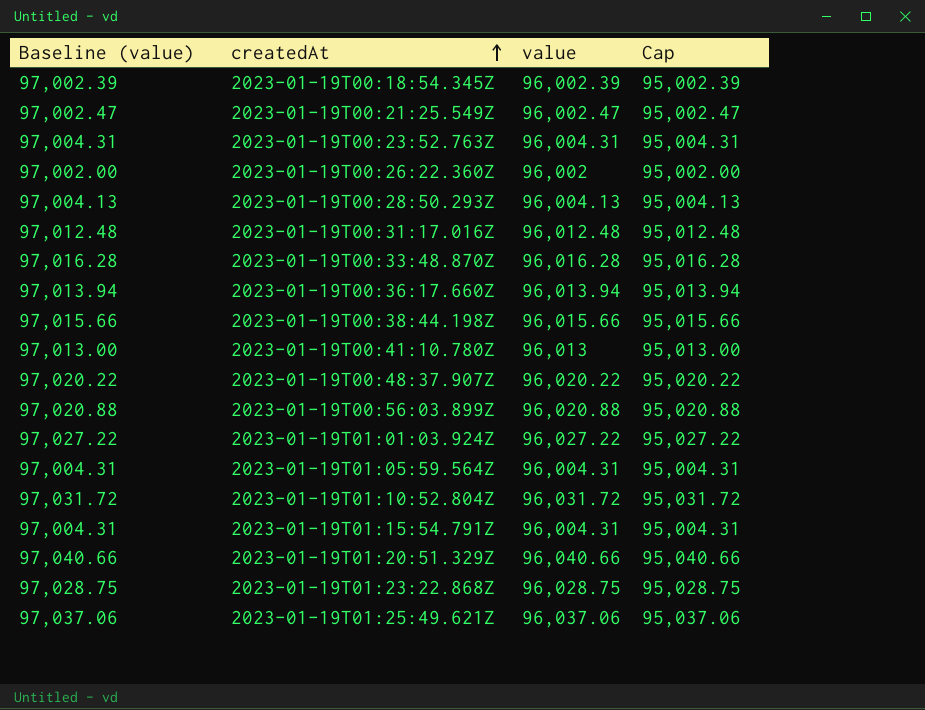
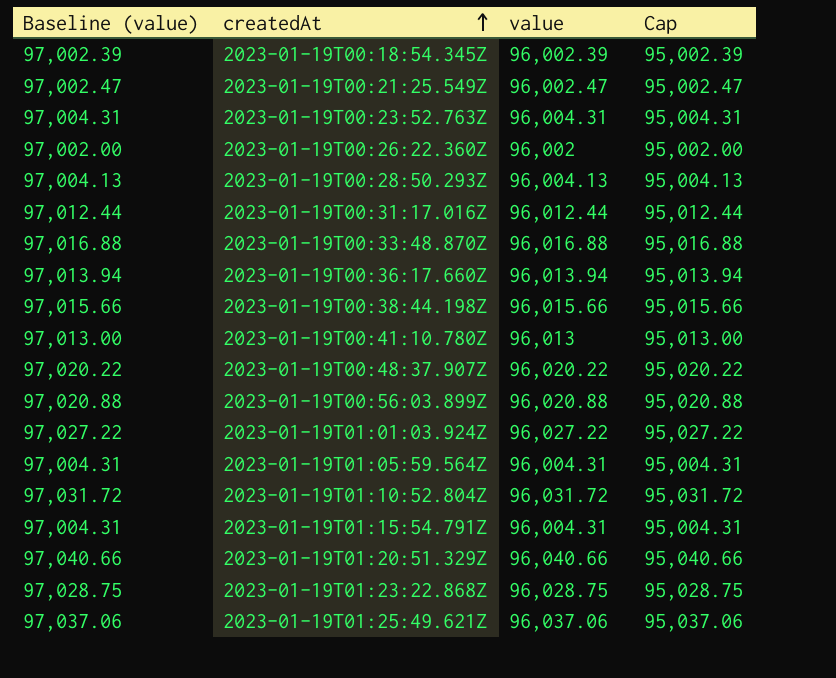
2023-01-19T00:31:17.016Z | Baseline (value): 97,012.48 -> 97,012.44
2023-01-19T00:31:17.016Z | value: 96,012.48 -> 96,012.44
2023-01-19T00:31:17.016Z | Cap: 95,012.48 -> 95,012.44
2023-01-19T00:33:48.870Z | Baseline (value): 97,016.28 -> 97,016.88
2023-01-19T00:33:48.870Z | value: 96,016.28 -> 96,016.88
2023-01-19T00:33:48.870Z | Cap: 95,016.28 -> 95,016.88

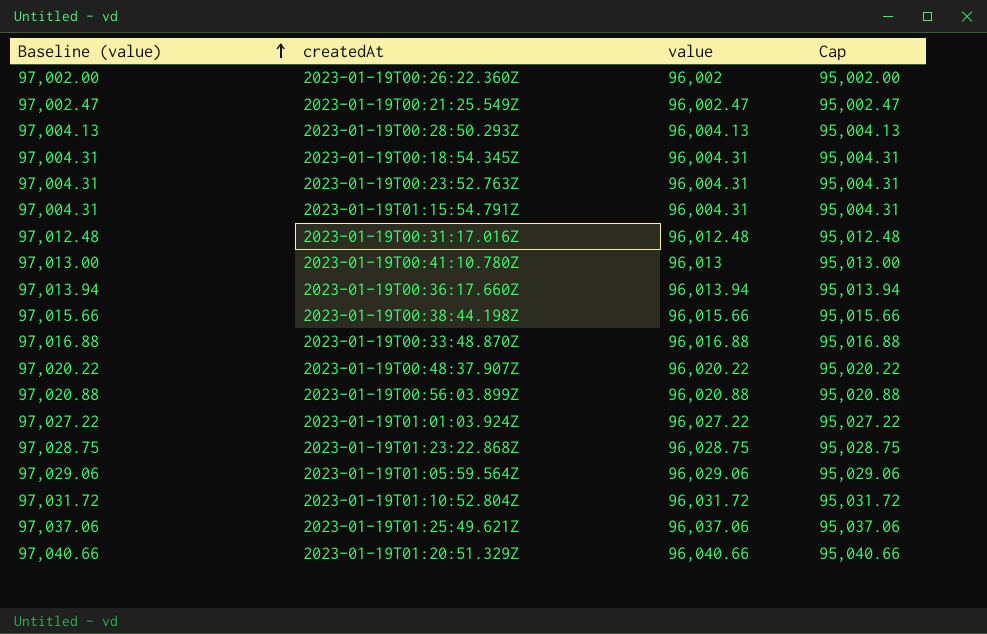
row order: createdAt ascending -> Baseline (value) ascending
2023-01-19T00:18:54.345Z | Baseline (value): 97,002.39 -> 97,004.31
2023-01-19T00:18:54.345Z | value: 96,002.39 -> 96,004.31
2023-01-19T00:18:54.345Z | Cap: 95,002.39 -> 95,004.31
2023-01-19T00:31:17.016Z | Baseline (value): 97,012.44 -> 97,012.48
2023-01-19T00:31:17.016Z | value: 96,012.44 -> 96,012.48
2023-01-19T00:31:17.016Z | Cap: 95,012.44 -> 95,012.48
2023-01-19T01:05:59.564Z | Baseline (value): 97,004.31 -> 97,029.06
2023-01-19T01:05:59.564Z | value: 96,004.31 -> 96,029.06
2023-01-19T01:05:59.564Z | Cap: 95,004.31 -> 95,029.06

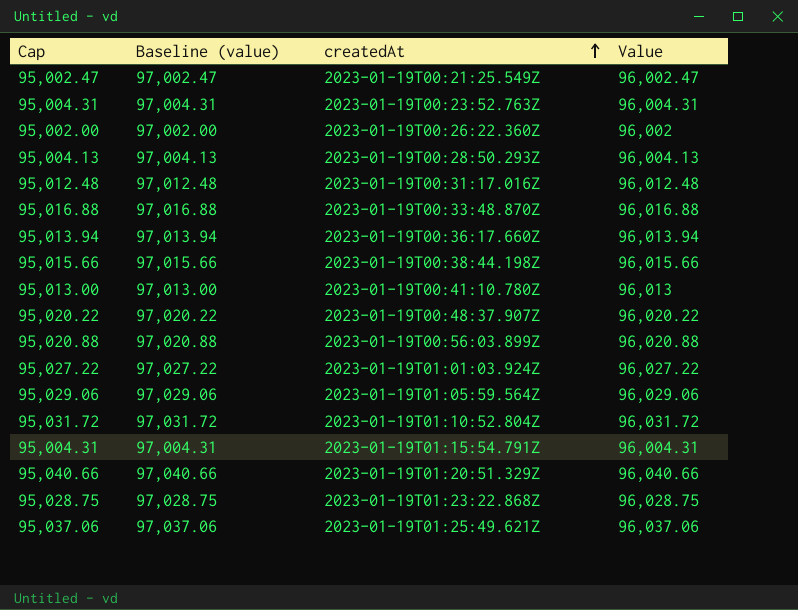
row order: Baseline (value) ascending -> createdAt ascending
column Cap | position: 4 -> 1
column name: value -> Value
row 2023-01-19T00:18:54.345Z: 97,004.31 | 96,004.31 | 95,004.31 -> none

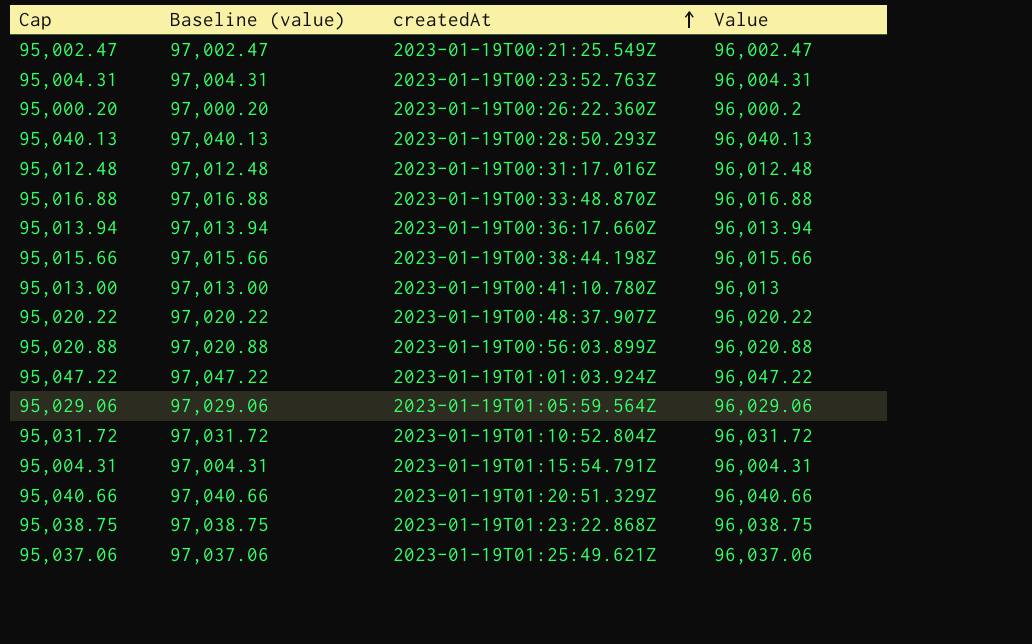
2023-01-19T00:26:22.360Z | Cap: 95,002.00 -> 95,000.20
2023-01-19T00:26:22.360Z | Baseline (value): 97,002.00 -> 97,000.20
2023-01-19T00:26:22.360Z | Value: 96,002 -> 96,000.2
2023-01-19T00:28:50.293Z | Cap: 95,004.13 -> 95,040.13
2023-01-19T00:28:50.293Z | Baseline (value): 97,004.13 -> 97,040.13
2023-01-19T00:28:50.293Z | Value: 96,004.13 -> 96,040.13
2023-01-19T01:01:03.924Z | Cap: 95,027.22 -> 95,047.22
2023-01-19T01:01:03.924Z | Baseline (value): 97,027.22 -> 97,047.22
2023-01-19T01:01:03.924Z | Value: 96,027.22 -> 96,047.22
2023-01-19T01:23:22.868Z | Cap: 95,028.75 -> 95,038.75
2023-01-19T01:23:22.868Z | Baseline (value): 97,028.75 -> 97,038.75
2023-01-19T01:23:22.868Z | Value: 96,028.75 -> 96,038.75

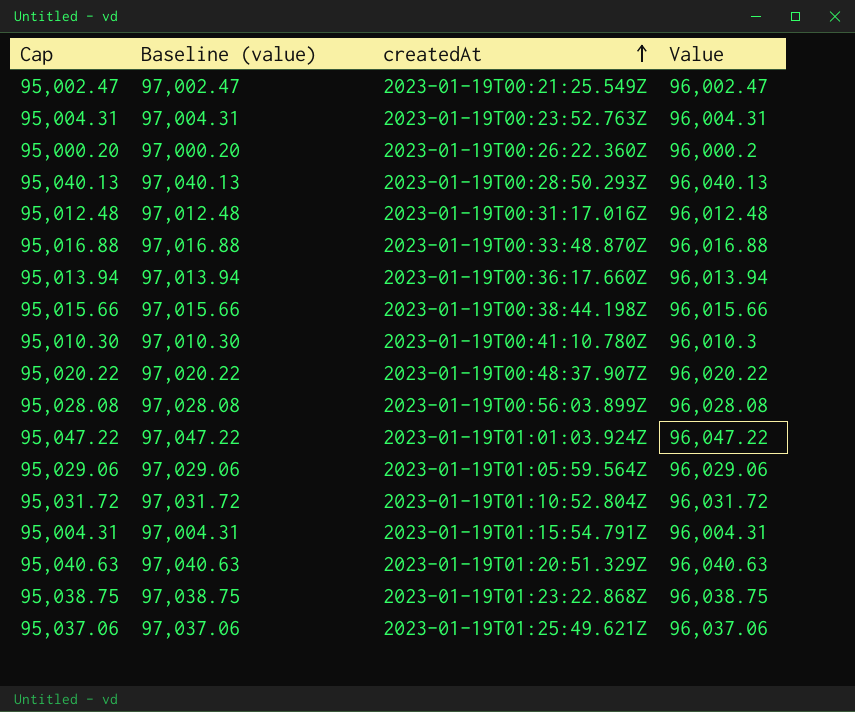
2023-01-19T00:41:10.780Z | Cap: 95,013.00 -> 95,010.30
2023-01-19T00:41:10.780Z | Baseline (value): 97,013.00 -> 97,010.30
2023-01-19T00:41:10.780Z | Value: 96,013 -> 96,010.3
2023-01-19T00:56:03.899Z | Cap: 95,020.88 -> 95,028.08
2023-01-19T00:56:03.899Z | Baseline (value): 97,020.88 -> 97,028.08
2023-01-19T00:56:03.899Z | Value: 96,020.88 -> 96,028.08
2023-01-19T01:20:51.329Z | Cap: 95,040.66 -> 95,040.63
2023-01-19T01:20:51.329Z | Baseline (value): 97,040.66 -> 97,040.63
2023-01-19T01:20:51.329Z | Value: 96,040.66 -> 96,040.63

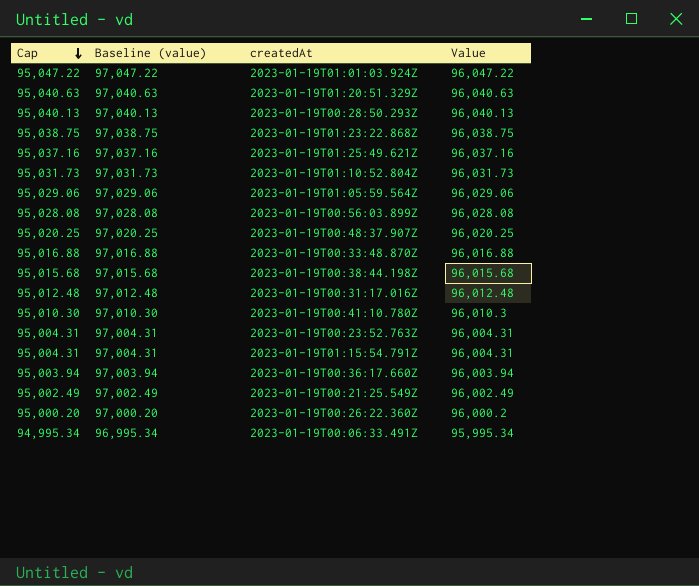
row order: createdAt ascending -> Cap descending
2023-01-19T01:25:49.621Z | Cap: 95,037.06 -> 95,037.16
2023-01-19T01:25:49.621Z | Baseline (value): 97,037.06 -> 97,037.16
2023-01-19T01:25:49.621Z | Value: 96,037.06 -> 96,037.16
2023-01-19T01:10:52.804Z | Cap: 95,031.72 -> 95,031.73
2023-01-19T01:10:52.804Z | Baseline (value): 97,031.72 -> 97,031.73
2023-01-19T01:10:52.804Z | Value: 96,031.72 -> 96,031.73
2023-01-19T00:48:37.907Z | Cap: 95,020.22 -> 95,020.25
2023-01-19T00:48:37.907Z | Baseline (value): 97,020.22 -> 97,020.25
2023-01-19T00:48:37.907Z | Value: 96,020.22 -> 96,020.25
2023-01-19T00:38:44.198Z | Cap: 95,015.66 -> 95,015.68
2023-01-19T00:38:44.198Z | Baseline (value): 97,015.66 -> 97,015.68
2023-01-19T00:38:44.198Z | Value: 96,015.66 -> 96,015.68
2023-01-19T00:36:17.660Z | Cap: 95,013.94 -> 95,003.94
2023-01-19T00:36:17.660Z | Baseline (value): 97,013.94 -> 97,003.94
2023-01-19T00:36:17.660Z | Value: 96,013.94 -> 96,003.94
2023-01-19T00:21:25.549Z | Cap: 95,002.47 -> 95,002.49
2023-01-19T00:21:25.549Z | Baseline (value): 97,002.47 -> 97,002.49
2023-01-19T00:21:25.549Z | Value: 96,002.47 -> 96,002.49
row 2023-01-19T00:06:33.491Z: none -> 94,995.34 | 96,995.34 | 95,995.34

